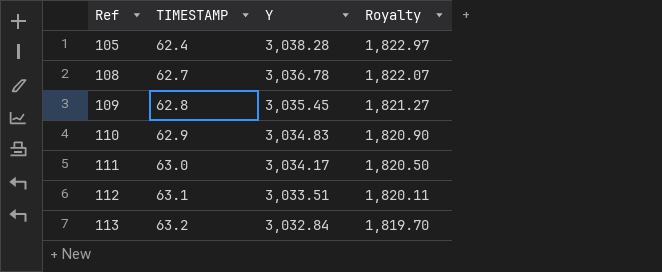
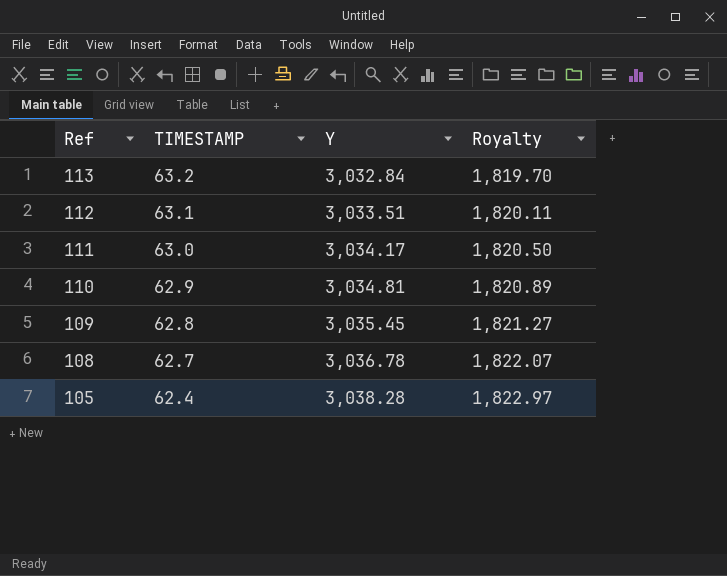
row order: Ref ascending -> Ref descending
110 | Y: 3,034.83 -> 3,034.81
110 | Royalty: 1,820.90 -> 1,820.89

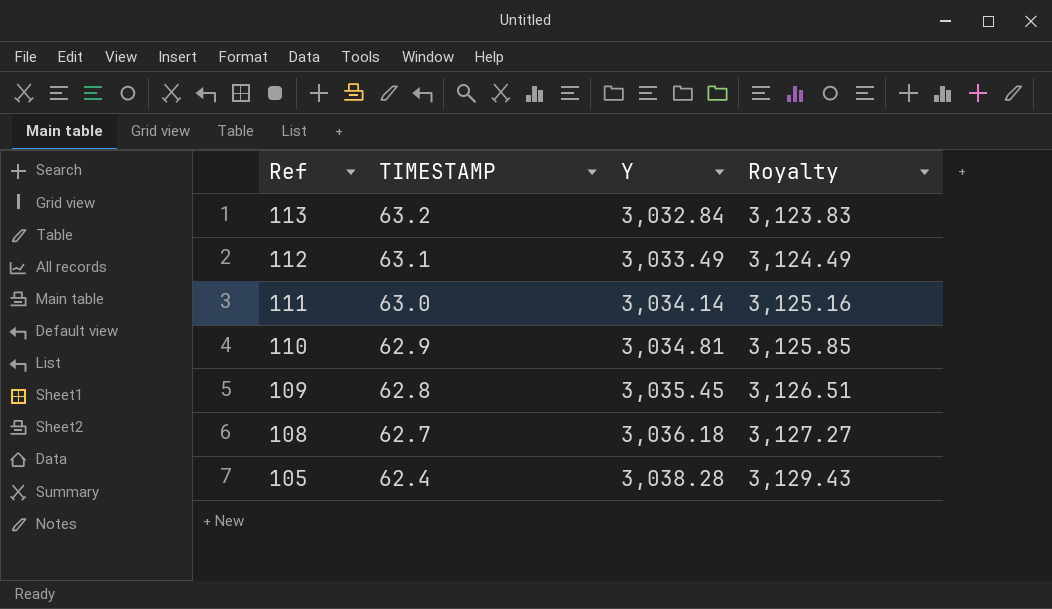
column Royalty | formula: [Y] * 0.6 -> [Y] * 1.03
112 | Y: 3,033.51 -> 3,033.49
111 | Y: 3,034.17 -> 3,034.14
108 | Y: 3,036.78 -> 3,036.18

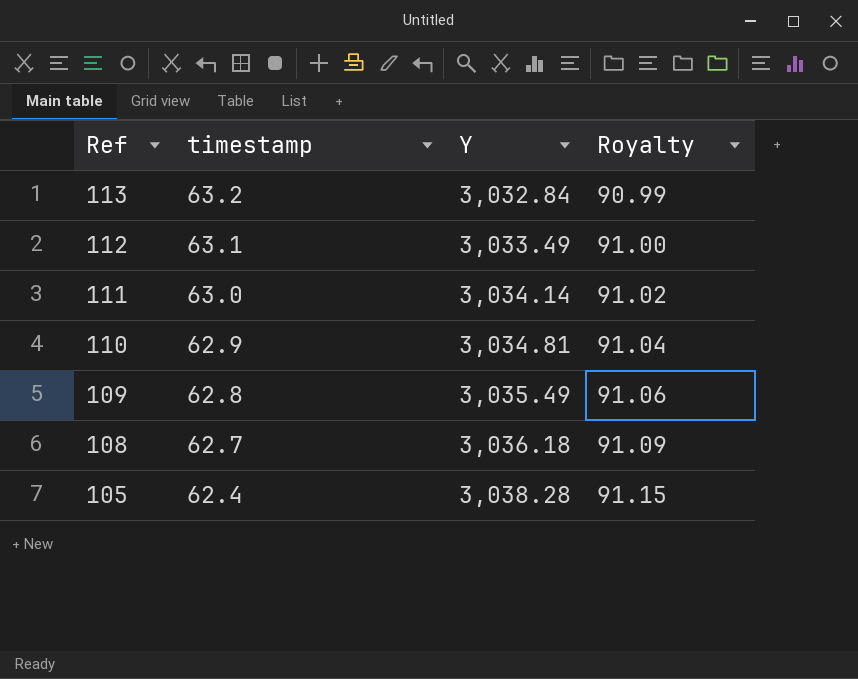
column name: TIMESTAMP -> timestamp
column Royalty | formula: [Y] * 1.03 -> [Y] * 0.03
109 | Y: 3,035.45 -> 3,035.49

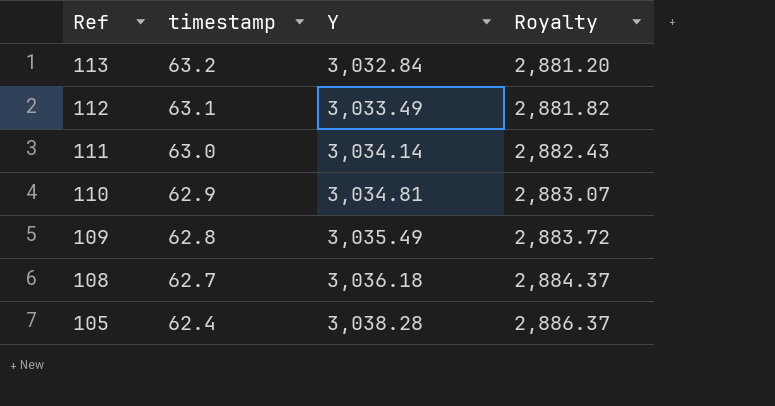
column Royalty | formula: [Y] * 0.03 -> [Y] * 0.95

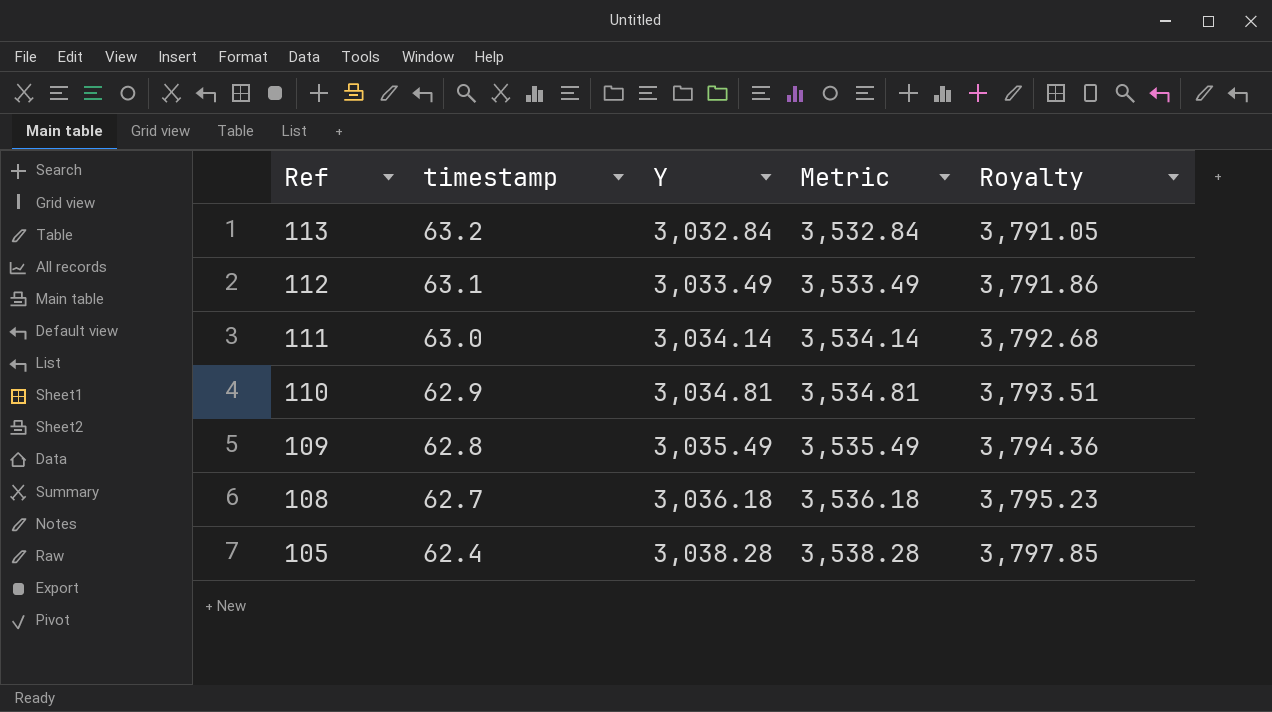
column Metric | formula: none -> [Y] + 500
column Royalty | formula: [Y] * 0.95 -> [Y] * 1.25

